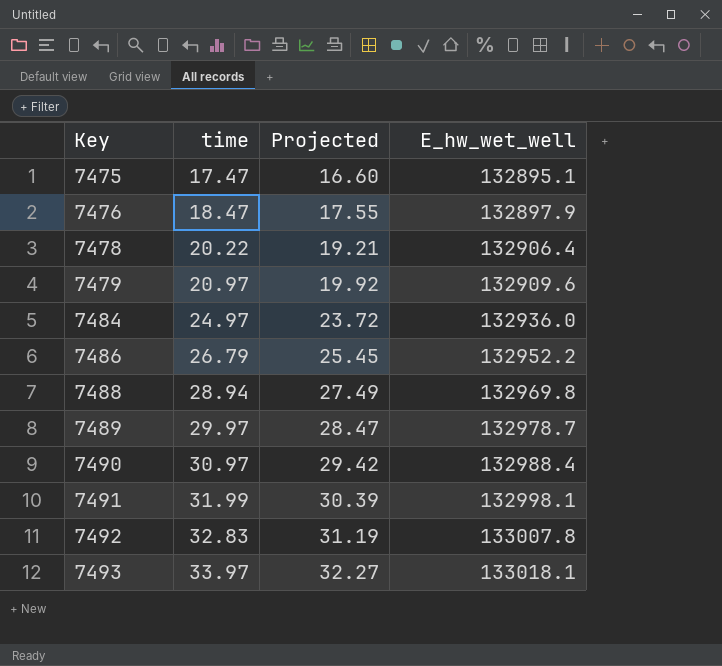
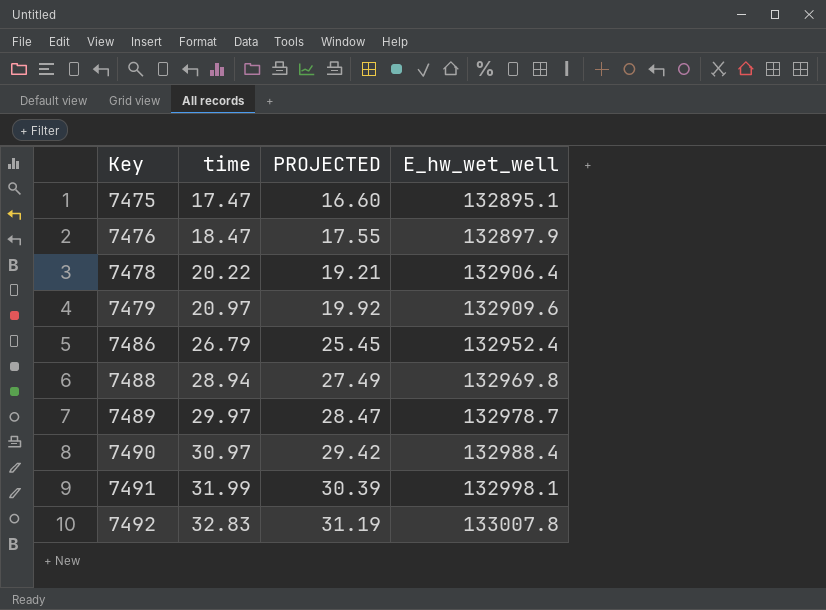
column name: Projected -> PROJECTED
row 7484: 24.97 | 23.72 | 132936.0 -> none
row 7493: 33.97 | 32.27 | 133018.1 -> none
7486 | E_hw_wet_well: 132952.2 -> 132952.4

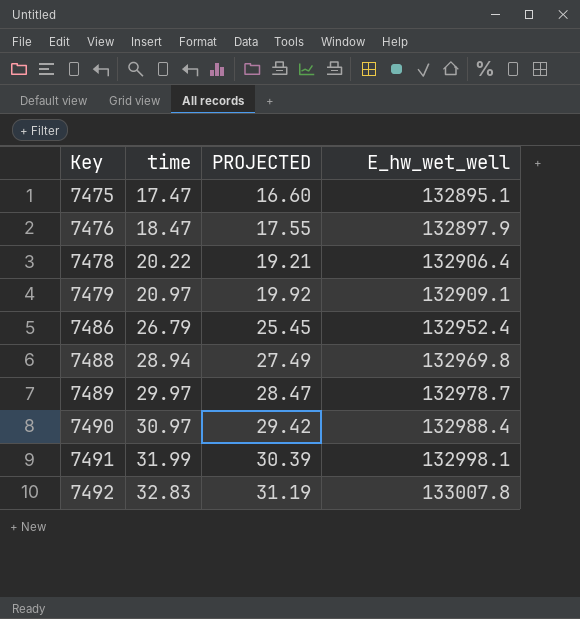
7479 | E_hw_wet_well: 132909.6 -> 132909.1

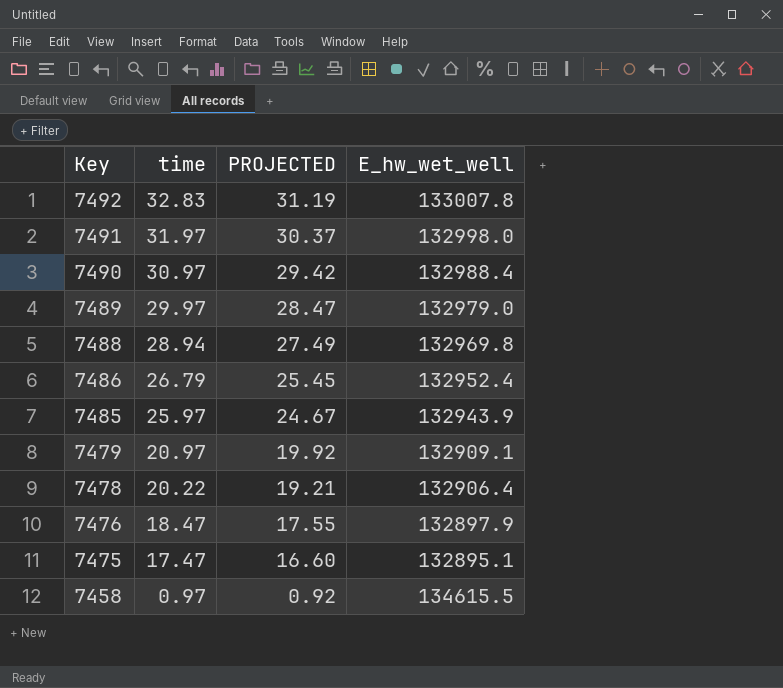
row order: Key ascending -> Key descending
7491 | time: 31.99 -> 31.97
7491 | PROJECTED: 30.39 -> 30.37
7491 | E_hw_wet_well: 132998.1 -> 132998.0
7489 | E_hw_wet_well: 132978.7 -> 132979.0
row 7485: none -> 25.97 | 24.67 | 132943.9
row 7458: none -> 0.97 | 0.92 | 134615.5

